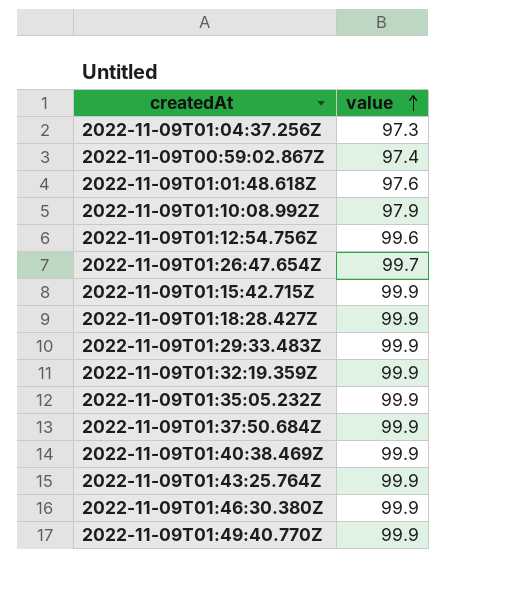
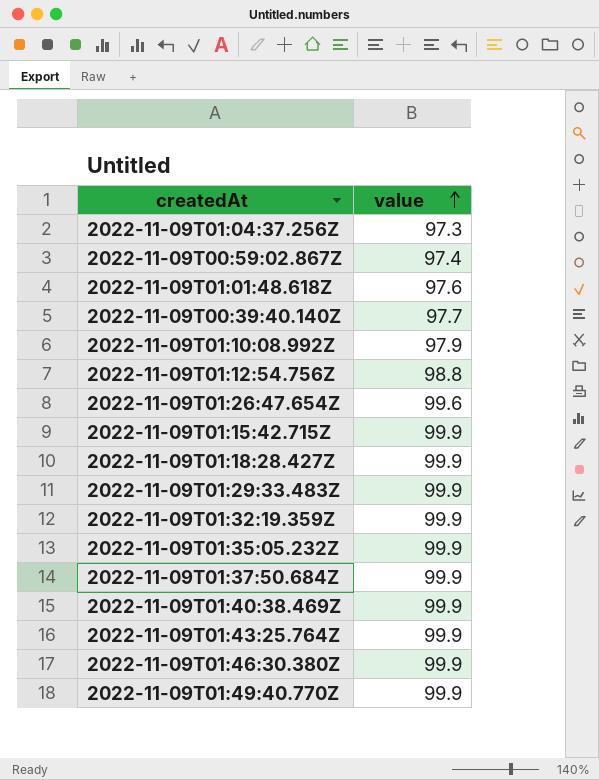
row 2022-11-09T00:39:40.140Z: none -> 97.7
2022-11-09T01:12:54.756Z | value: 99.6 -> 98.8
2022-11-09T01:26:47.654Z | value: 99.7 -> 99.6

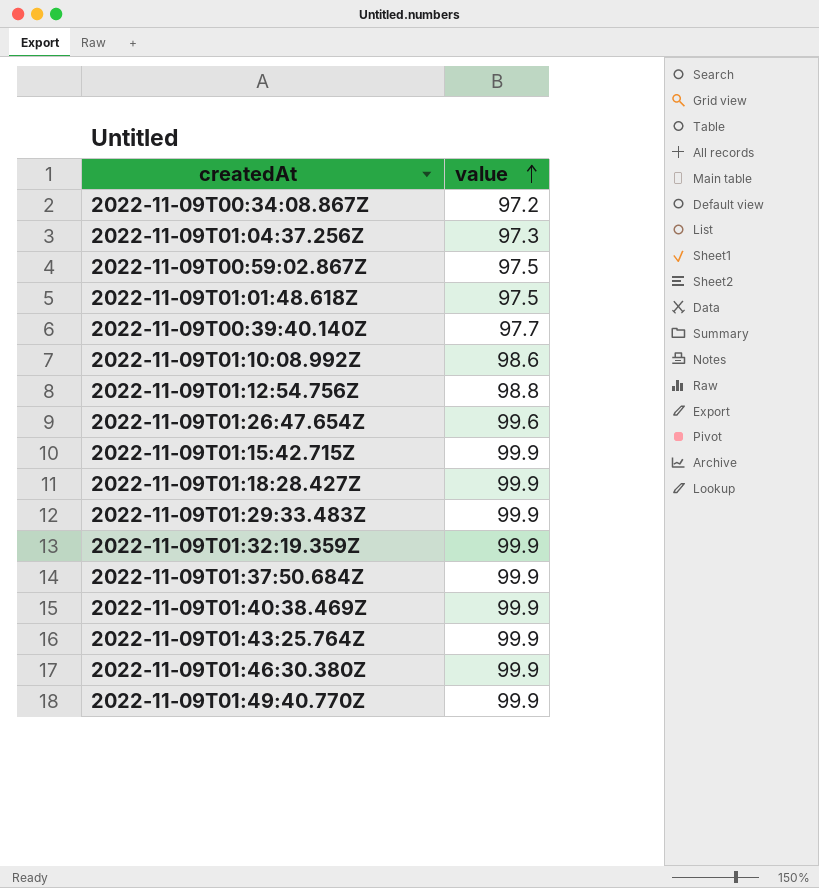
row 2022-11-09T01:35:05.232Z: 99.9 -> none
row 2022-11-09T00:34:08.867Z: none -> 97.2
2022-11-09T00:59:02.867Z | value: 97.4 -> 97.5
2022-11-09T01:01:48.618Z | value: 97.6 -> 97.5
2022-11-09T01:10:08.992Z | value: 97.9 -> 98.6

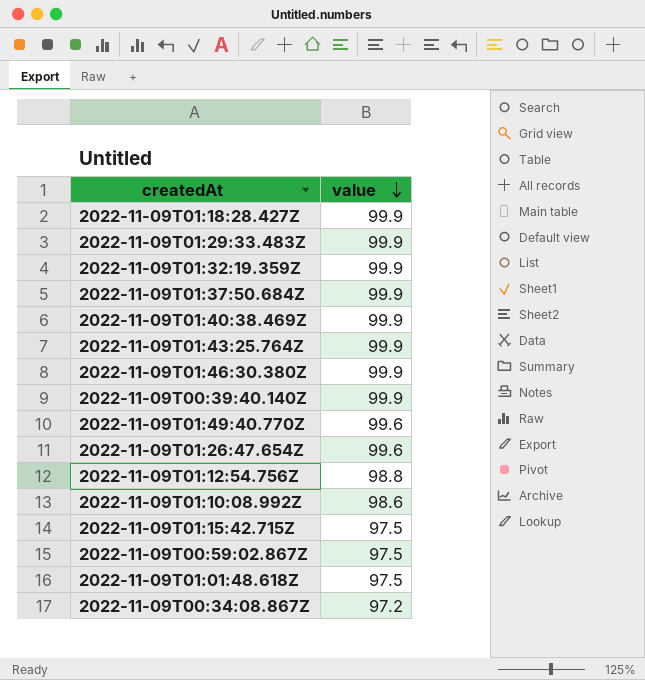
row order: value ascending -> value descending
row 2022-11-09T01:04:37.256Z: 97.3 -> none
2022-11-09T00:39:40.140Z | value: 97.7 -> 99.9
2022-11-09T01:49:40.770Z | value: 99.9 -> 99.6
2022-11-09T01:15:42.715Z | value: 99.9 -> 97.5

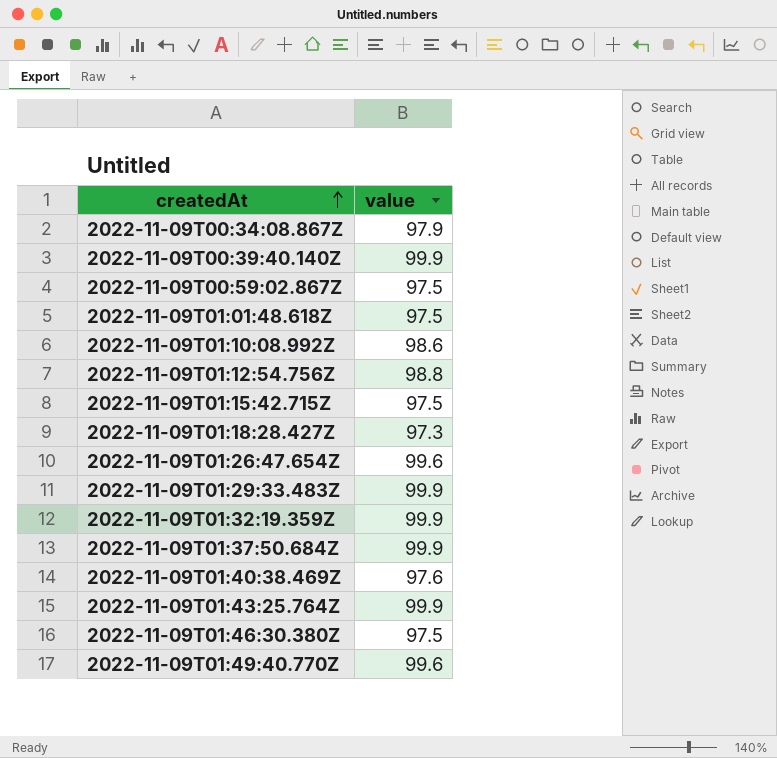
row order: value descending -> createdAt ascending
2022-11-09T00:34:08.867Z | value: 97.2 -> 97.9
2022-11-09T01:18:28.427Z | value: 99.9 -> 97.3
2022-11-09T01:40:38.469Z | value: 99.9 -> 97.6
2022-11-09T01:46:30.380Z | value: 99.9 -> 97.5

